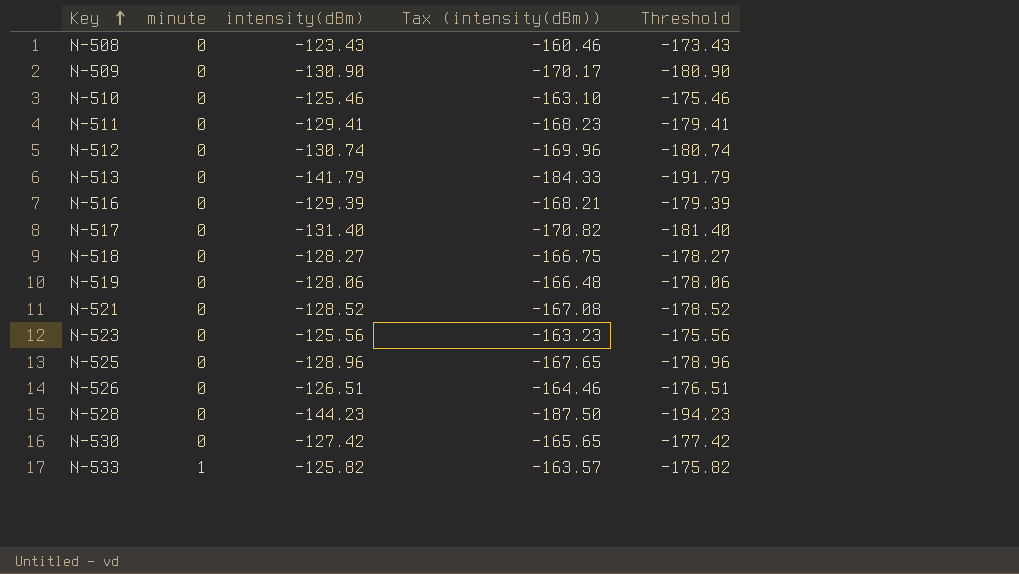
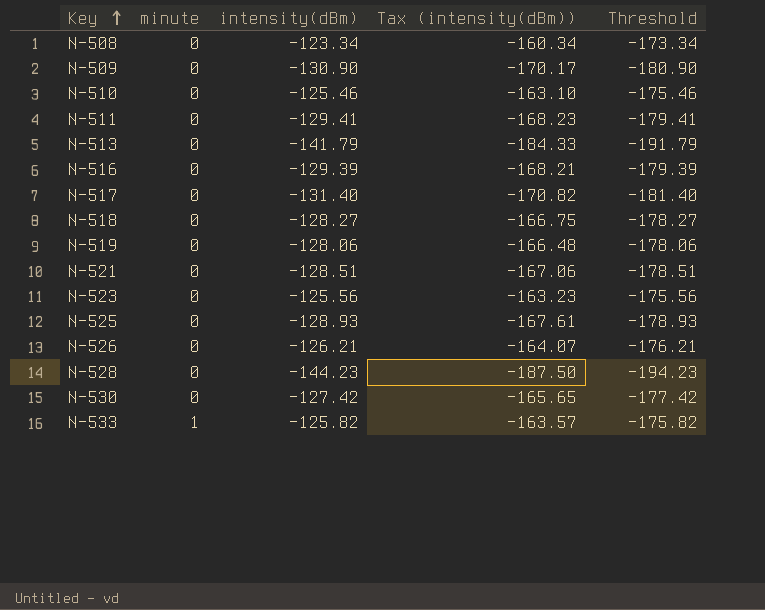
row N-512: 0 | -130.74 | -169.96 | -180.74 -> none
N-508 | intensity(dBm): -123.43 -> -123.34
N-508 | Tax (intensity(dBm)): -160.46 -> -160.34
N-508 | Threshold: -173.43 -> -173.34
N-521 | intensity(dBm): -128.52 -> -128.51
N-521 | Tax (intensity(dBm)): -167.08 -> -167.06
N-521 | Threshold: -178.52 -> -178.51
N-525 | intensity(dBm): -128.96 -> -128.93
N-525 | Tax (intensity(dBm)): -167.65 -> -167.61
N-525 | Threshold: -178.96 -> -178.93
N-526 | intensity(dBm): -126.51 -> -126.21
N-526 | Tax (intensity(dBm)): -164.46 -> -164.07
N-526 | Threshold: -176.51 -> -176.21

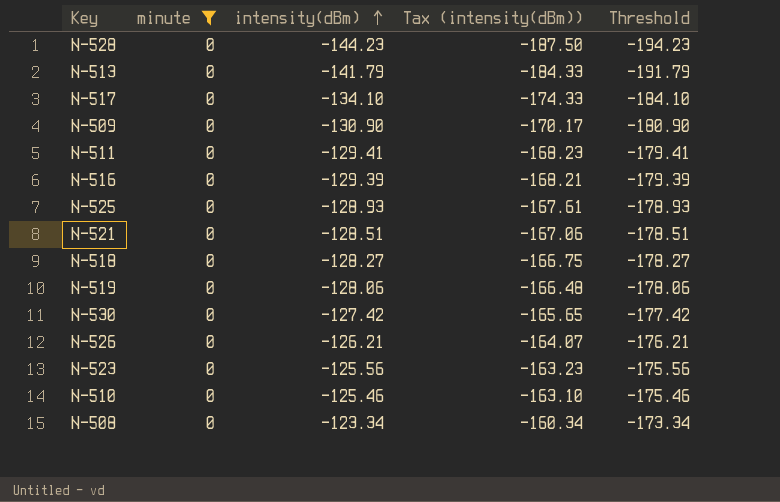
filter: none -> minute = 0
row order: Key ascending -> intensity(dBm) ascending
N-517 | intensity(dBm): -131.40 -> -134.10
N-517 | Tax (intensity(dBm)): -170.82 -> -174.33
N-517 | Threshold: -181.40 -> -184.10

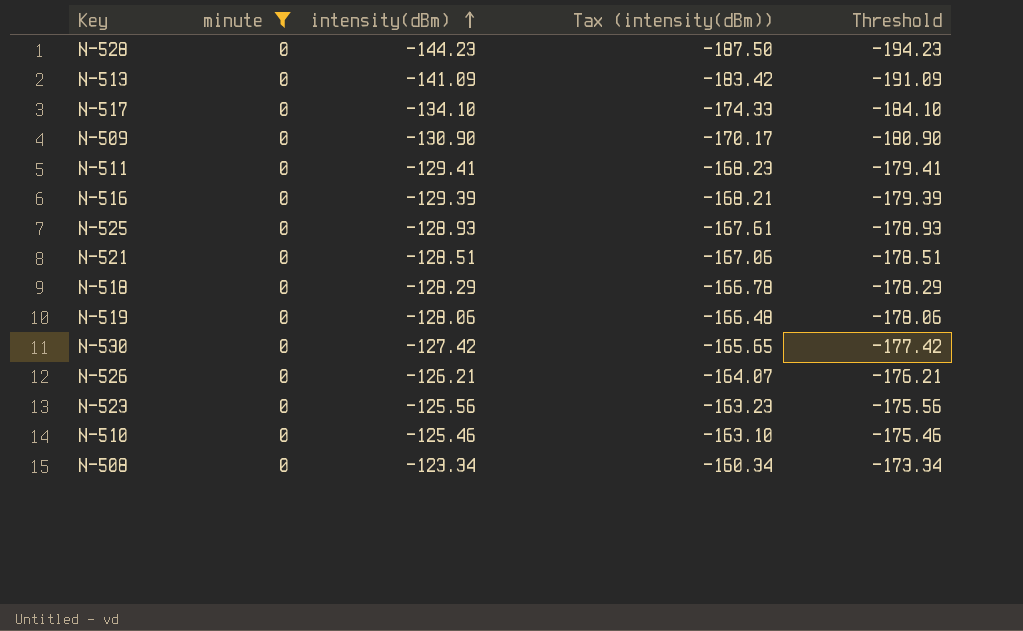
N-513 | intensity(dBm): -141.79 -> -141.09
N-513 | Tax (intensity(dBm)): -184.33 -> -183.42
N-513 | Threshold: -191.79 -> -191.09
N-518 | intensity(dBm): -128.27 -> -128.29
N-518 | Tax (intensity(dBm)): -166.75 -> -166.78
N-518 | Threshold: -178.27 -> -178.29

